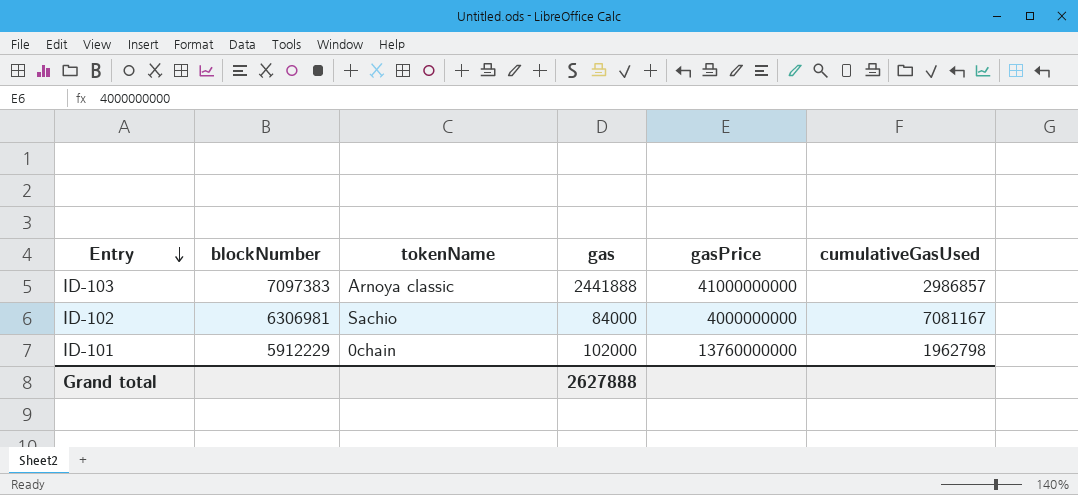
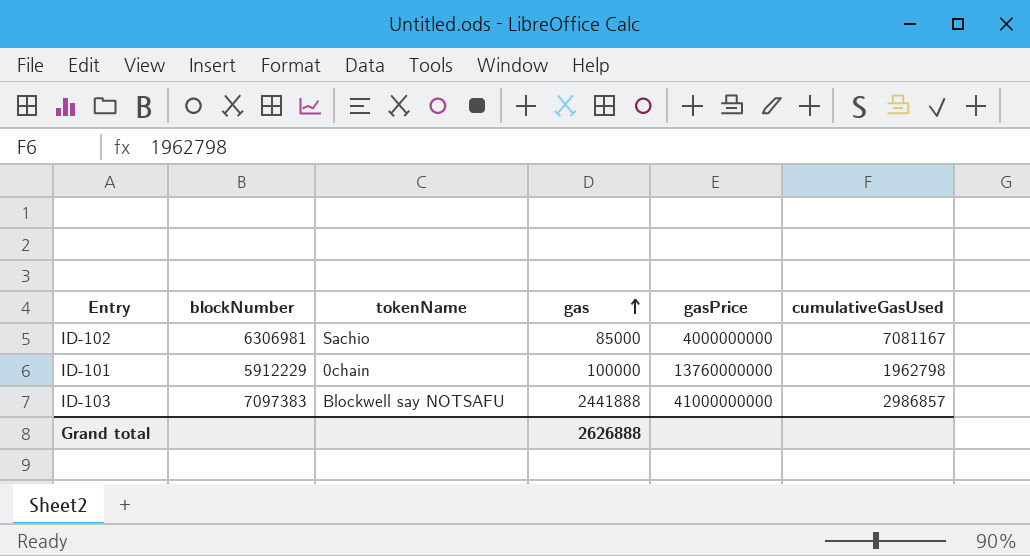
row order: Entry descending -> gas ascending
ID-102 | gas: 84000 -> 85000
ID-101 | gas: 102000 -> 100000
ID-103 | tokenName: Arnoya classic -> Blockwell say NOTSAFU
Grand total | gas: 2627888 -> 2626888

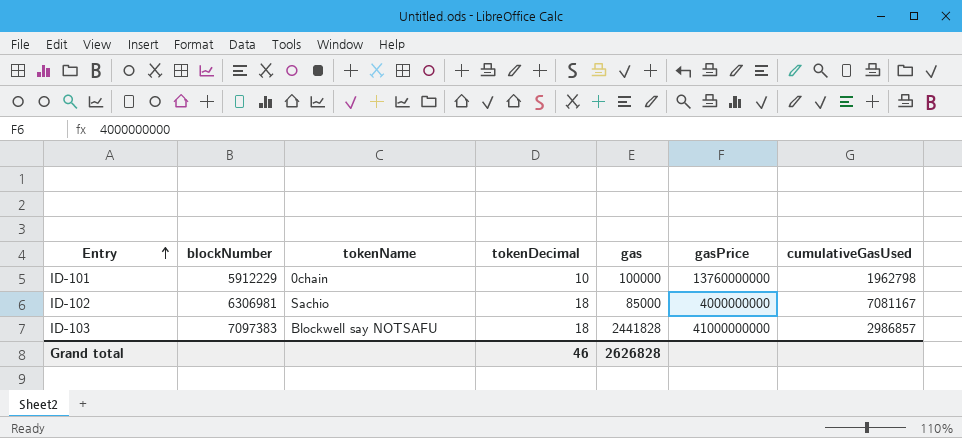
row order: gas ascending -> Entry ascending
column tokenDecimal | position: none -> 4
ID-103 | gas: 2441888 -> 2441828
Grand total | gas: 2626888 -> 2626828

